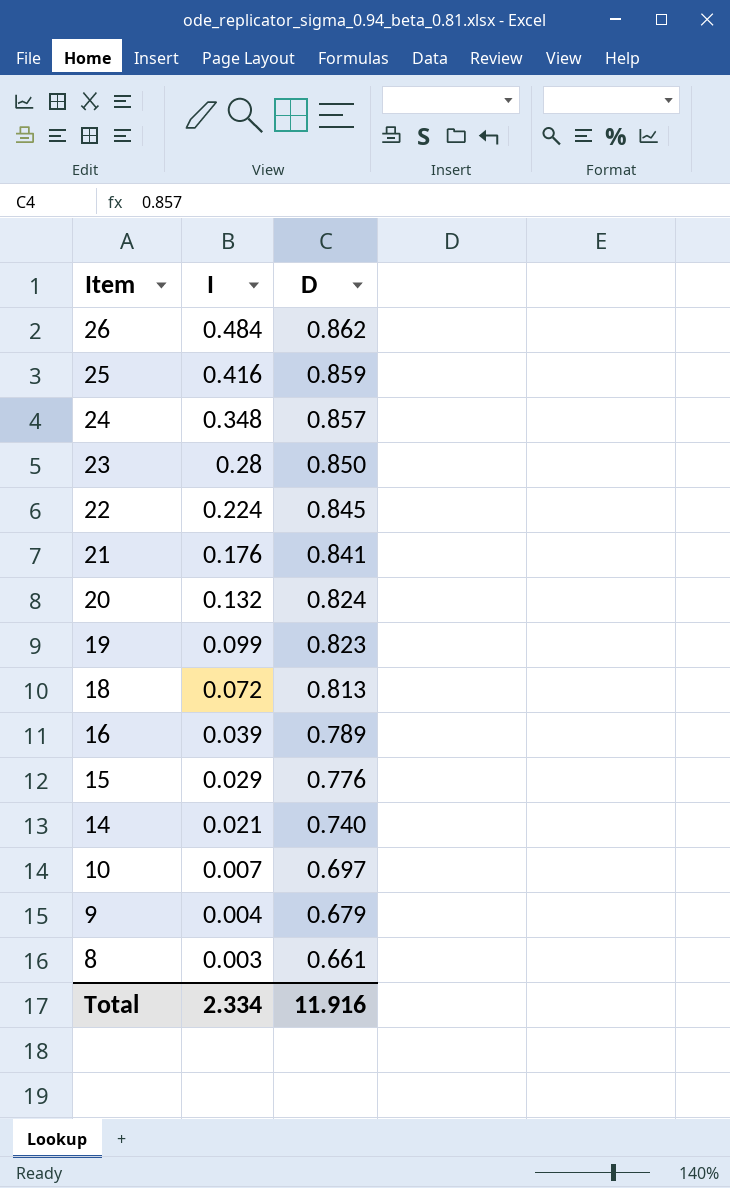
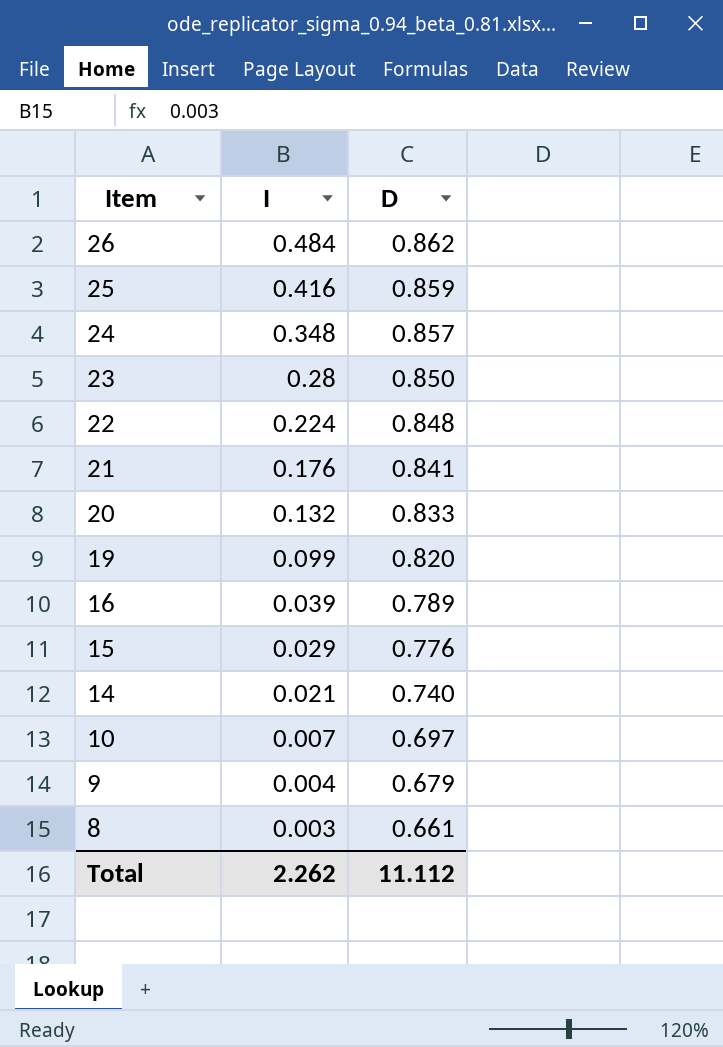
row 18: 0.072 | 0.813 -> none
22 | D: 0.845 -> 0.848
20 | D: 0.824 -> 0.833
19 | D: 0.823 -> 0.820
Total | I: 2.334 -> 2.262
Total | D: 11.916 -> 11.112

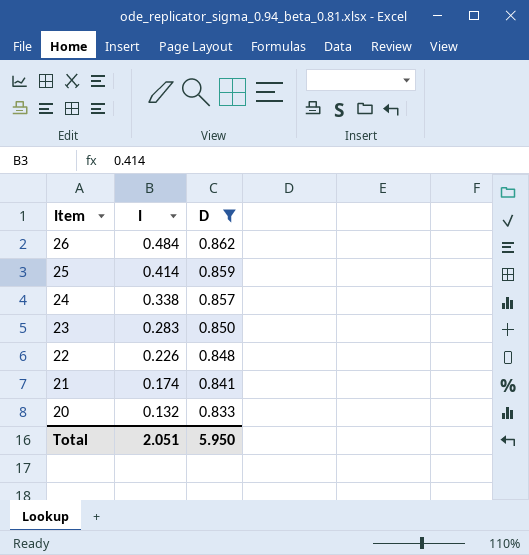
filter: none -> D >= 0.833
25 | I: 0.416 -> 0.414
24 | I: 0.348 -> 0.338
23 | I: 0.28 -> 0.283
22 | I: 0.224 -> 0.226
21 | I: 0.176 -> 0.174
Total | I: 2.262 -> 2.051
Total | D: 11.112 -> 5.950

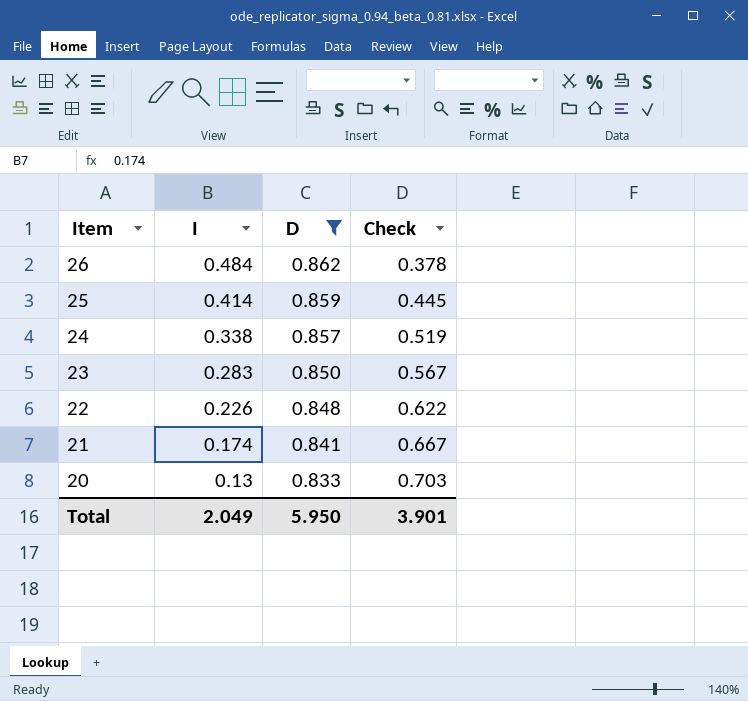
column Check | formula: none -> [D] - [I]
20 | I: 0.132 -> 0.13
Total | I: 2.051 -> 2.049

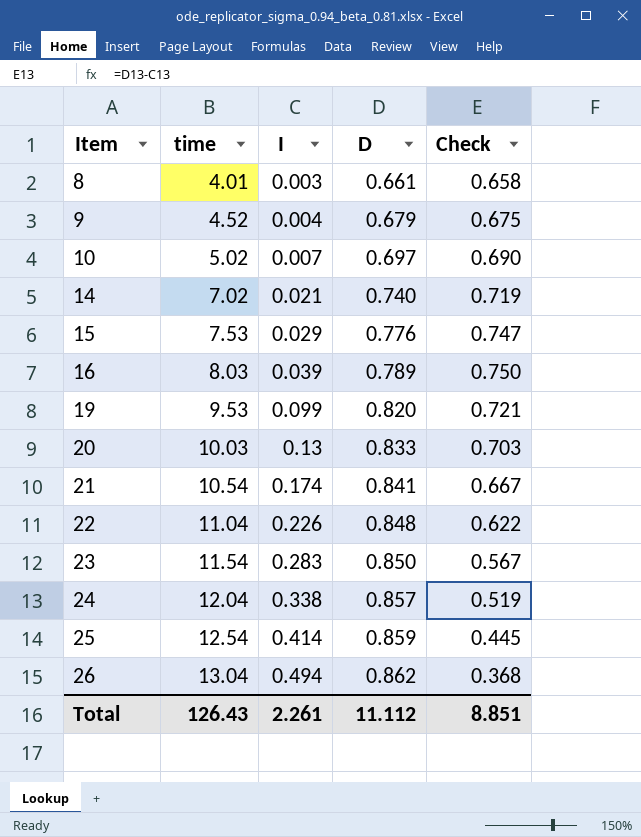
filter: D >= 0.833 -> none
row order: Item descending -> Item ascending
column time | position: none -> 2
26 | I: 0.484 -> 0.494
26 | Check: 0.378 -> 0.368
Total | I: 2.049 -> 2.261
Total | D: 5.950 -> 11.112
Total | Check: 3.901 -> 8.851

